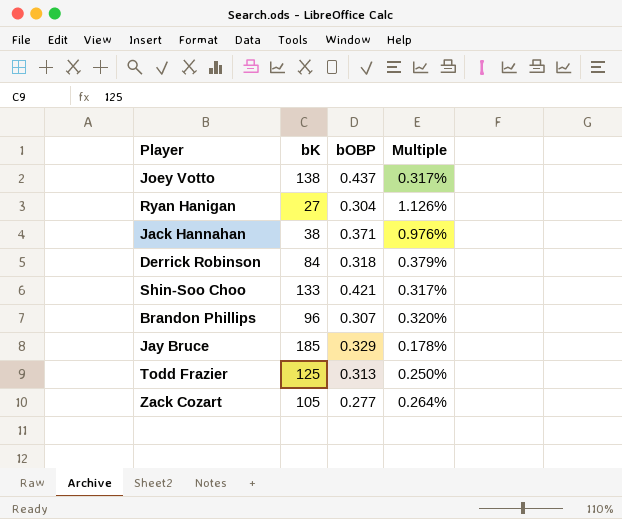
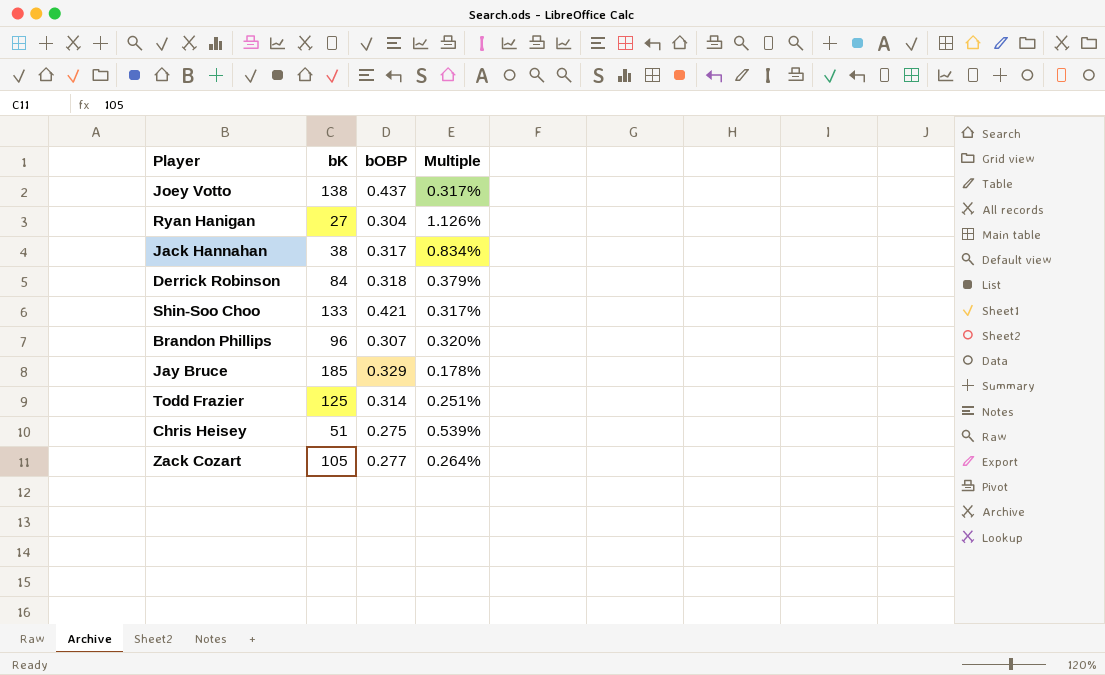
Jack Hannahan | bOBP: 0.371 -> 0.317
Jack Hannahan | Multiple: 0.976% -> 0.834%
Todd Frazier | bOBP: 0.313 -> 0.314
Todd Frazier | Multiple: 0.250% -> 0.251%
row Chris Heisey: none -> 51 | 0.275 | 0.539%

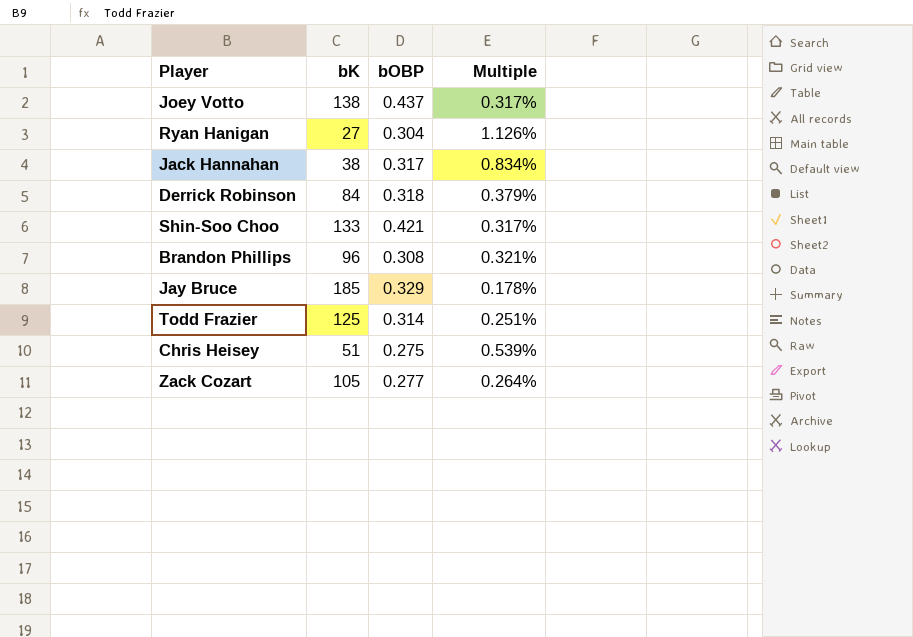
Brandon Phillips | bOBP: 0.307 -> 0.308
Brandon Phillips | Multiple: 0.320% -> 0.321%

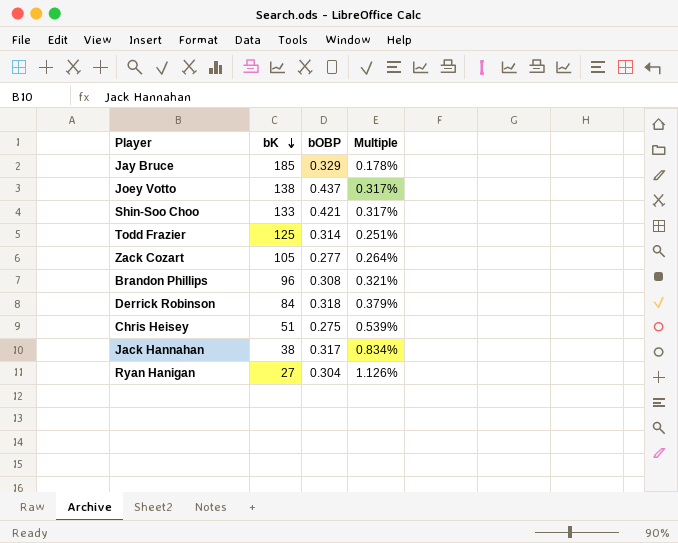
row order: none -> bK descending

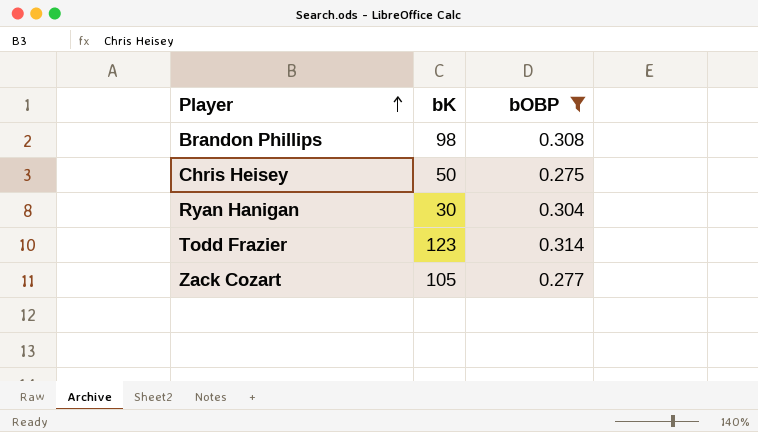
filter: none -> bOBP <= 0.314
row order: bK descending -> Player ascending
column Multiple | formula: [bOBP] / [bK] -> none
Brandon Phillips | bK: 96 -> 98
Chris Heisey | bK: 51 -> 50
Ryan Hanigan | bK: 27 -> 30
Todd Frazier | bK: 125 -> 123

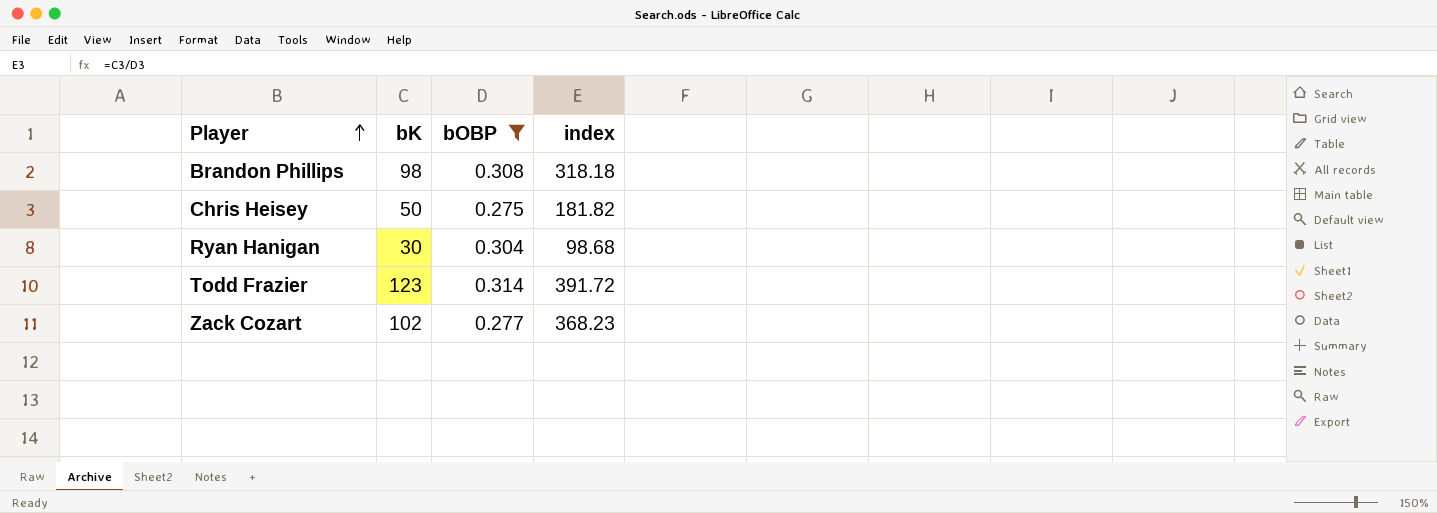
column index | formula: none -> [bK] / [bOBP]
Zack Cozart | bK: 105 -> 102

